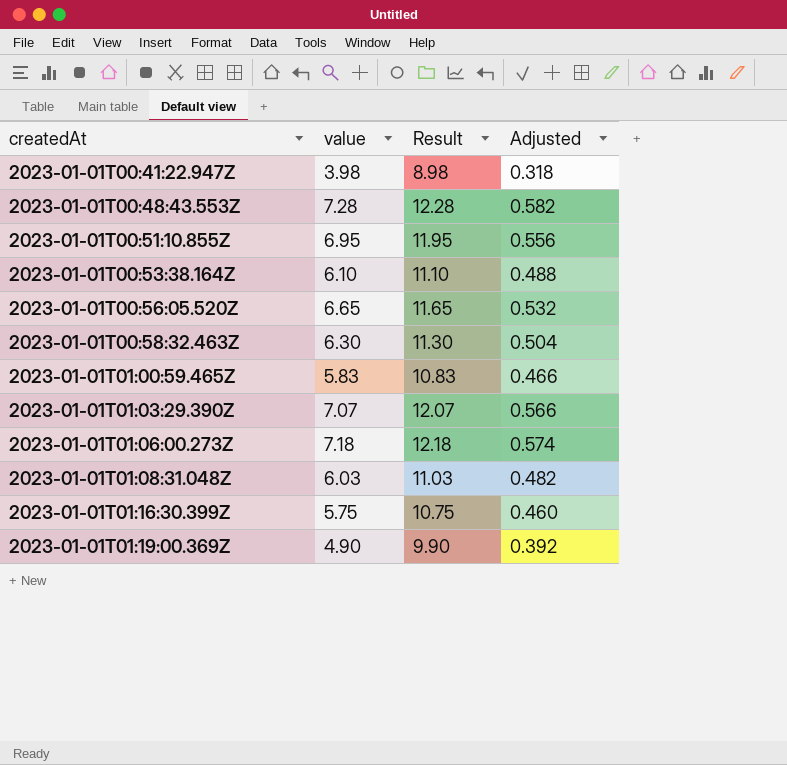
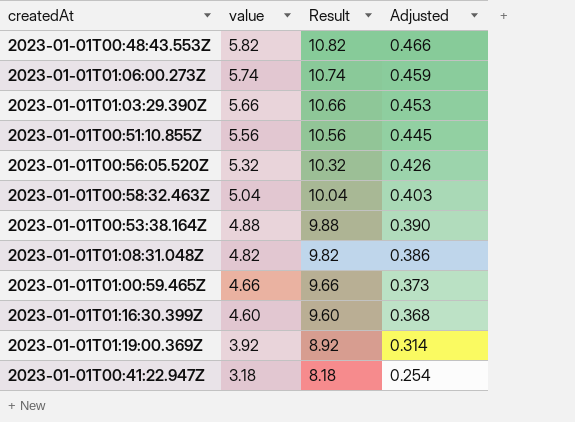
row order: createdAt ascending -> value descending
2023-01-01T00:48:43.553Z | value: 7.28 -> 5.82
2023-01-01T00:48:43.553Z | Result: 12.28 -> 10.82
2023-01-01T00:48:43.553Z | Adjusted: 0.582 -> 0.466
2023-01-01T01:06:00.273Z | value: 7.18 -> 5.74
2023-01-01T01:06:00.273Z | Result: 12.18 -> 10.74
2023-01-01T01:06:00.273Z | Adjusted: 0.574 -> 0.459
2023-01-01T01:03:29.390Z | value: 7.07 -> 5.66
2023-01-01T01:03:29.390Z | Result: 12.07 -> 10.66
2023-01-01T01:03:29.390Z | Adjusted: 0.566 -> 0.453
2023-01-01T00:51:10.855Z | value: 6.95 -> 5.56
2023-01-01T00:51:10.855Z | Result: 11.95 -> 10.56
2023-01-01T00:51:10.855Z | Adjusted: 0.556 -> 0.445
2023-01-01T00:56:05.520Z | value: 6.65 -> 5.32
2023-01-01T00:56:05.520Z | Result: 11.65 -> 10.32
2023-01-01T00:56:05.520Z | Adjusted: 0.532 -> 0.426
2023-01-01T00:58:32.463Z | value: 6.30 -> 5.04
2023-01-01T00:58:32.463Z | Result: 11.30 -> 10.04
2023-01-01T00:58:32.463Z | Adjusted: 0.504 -> 0.403
2023-01-01T00:53:38.164Z | value: 6.10 -> 4.88
2023-01-01T00:53:38.164Z | Result: 11.10 -> 9.88
2023-01-01T00:53:38.164Z | Adjusted: 0.488 -> 0.390
2023-01-01T01:08:31.048Z | value: 6.03 -> 4.82
2023-01-01T01:08:31.048Z | Result: 11.03 -> 9.82
2023-01-01T01:08:31.048Z | Adjusted: 0.482 -> 0.386
2023-01-01T01:00:59.465Z | value: 5.83 -> 4.66
2023-01-01T01:00:59.465Z | Result: 10.83 -> 9.66
2023-01-01T01:00:59.465Z | Adjusted: 0.466 -> 0.373
2023-01-01T01:16:30.399Z | value: 5.75 -> 4.60
2023-01-01T01:16:30.399Z | Result: 10.75 -> 9.60
2023-01-01T01:16:30.399Z | Adjusted: 0.460 -> 0.368
2023-01-01T01:19:00.369Z | value: 4.90 -> 3.92
2023-01-01T01:19:00.369Z | Result: 9.90 -> 8.92
2023-01-01T01:19:00.369Z | Adjusted: 0.392 -> 0.314
2023-01-01T00:41:22.947Z | value: 3.98 -> 3.18
2023-01-01T00:41:22.947Z | Result: 8.98 -> 8.18
2023-01-01T00:41:22.947Z | Adjusted: 0.318 -> 0.254

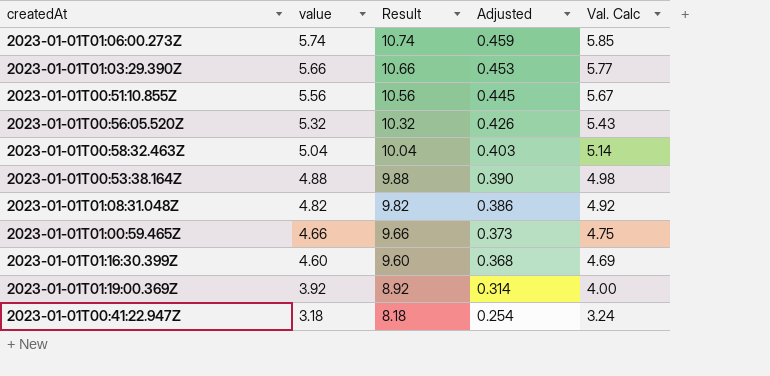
column Val. Calc | formula: none -> [value] * 1.02
row 2023-01-01T00:48:43.553Z: 5.82 | 10.82 | 0.466 -> none

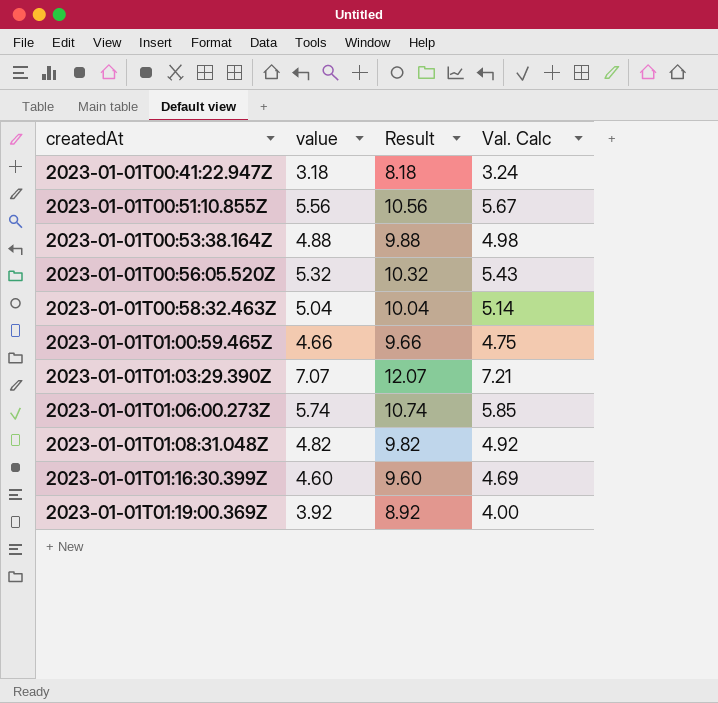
row order: value descending -> createdAt ascending
column Adjusted | formula: [value] * 0.08 -> none
2023-01-01T01:03:29.390Z | value: 5.66 -> 7.07
2023-01-01T01:03:29.390Z | Result: 10.66 -> 12.07
2023-01-01T01:03:29.390Z | Val. Calc: 5.77 -> 7.21

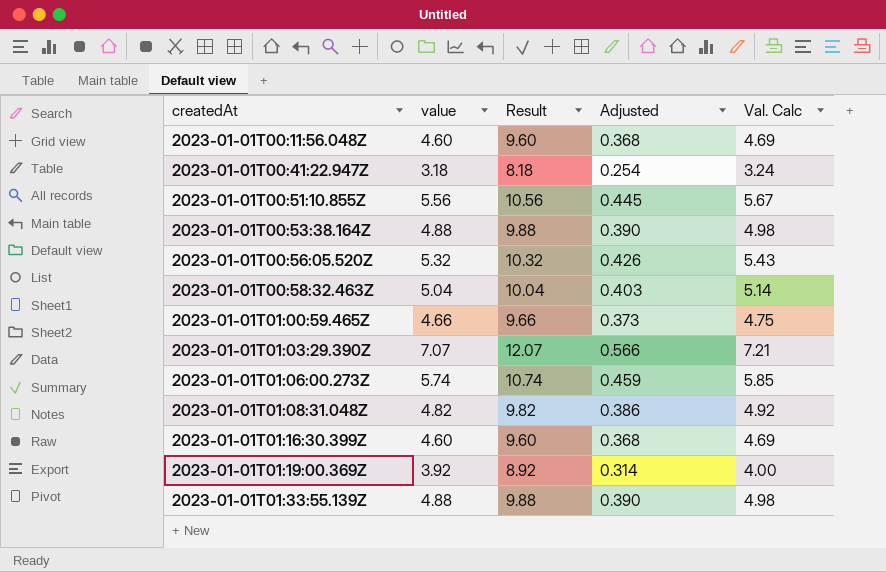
column Adjusted | formula: none -> [value] * 0.08
row 2023-01-01T00:11:56.048Z: none -> 4.60 | 9.60 | 0.368 | 4.69
row 2023-01-01T01:33:55.139Z: none -> 4.88 | 9.88 | 0.390 | 4.98

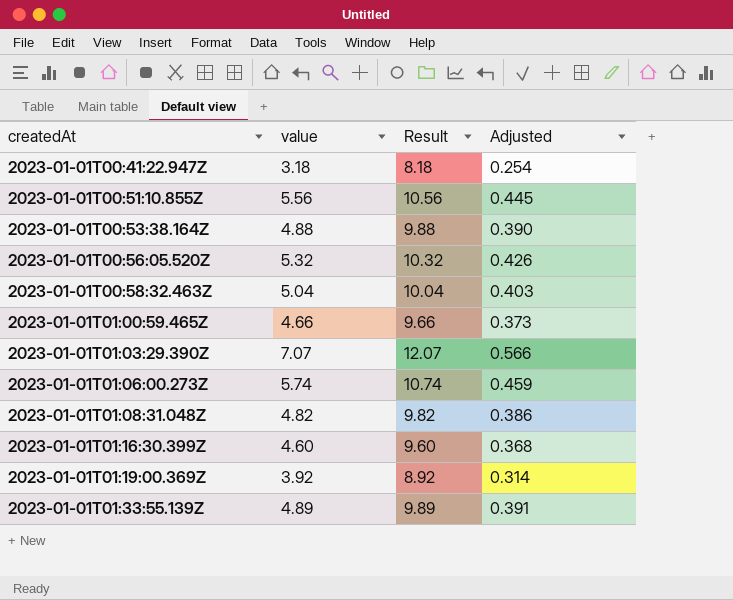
column Val. Calc | formula: [value] * 1.02 -> none
row 2023-01-01T00:11:56.048Z: 4.60 | 9.60 | 0.368 | 4.69 -> none
2023-01-01T01:33:55.139Z | value: 4.88 -> 4.89
2023-01-01T01:33:55.139Z | Result: 9.88 -> 9.89
2023-01-01T01:33:55.139Z | Adjusted: 0.390 -> 0.391

